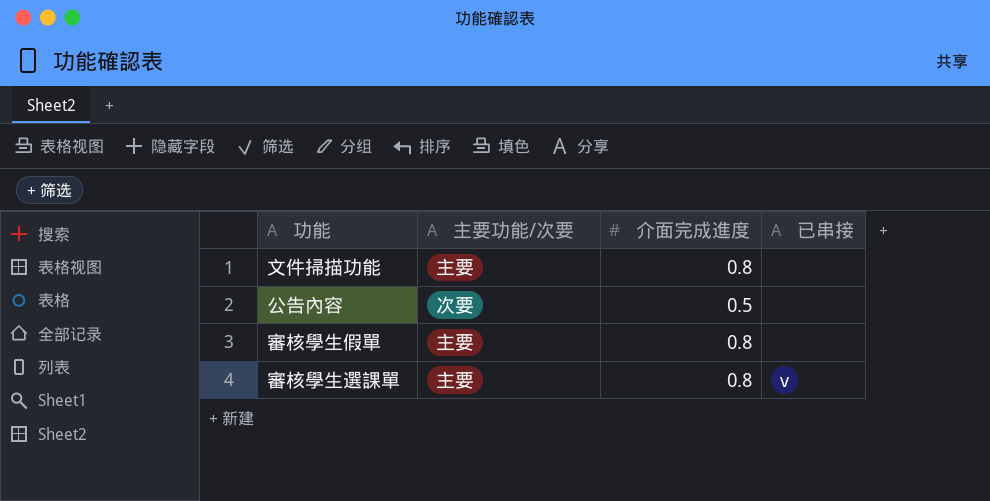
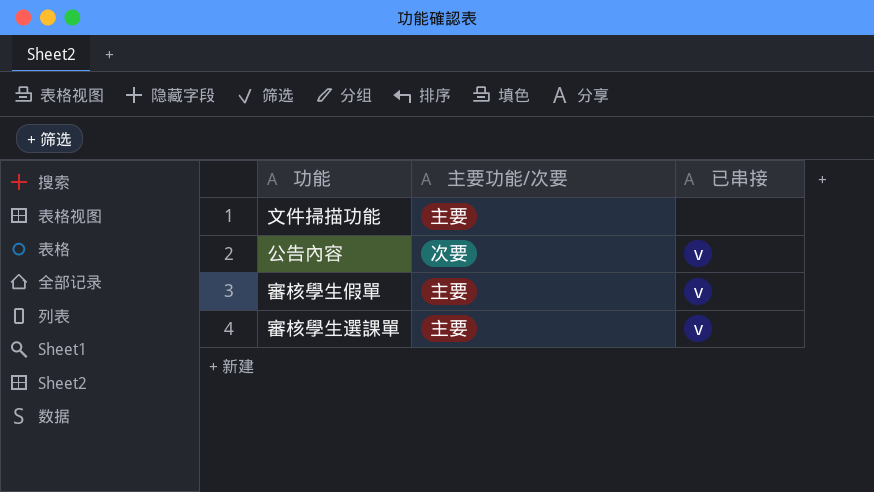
column 介面完成進度 | position: 3 -> none
公告內容 | 已串接: none -> v
審核學生假單 | 已串接: none -> v

